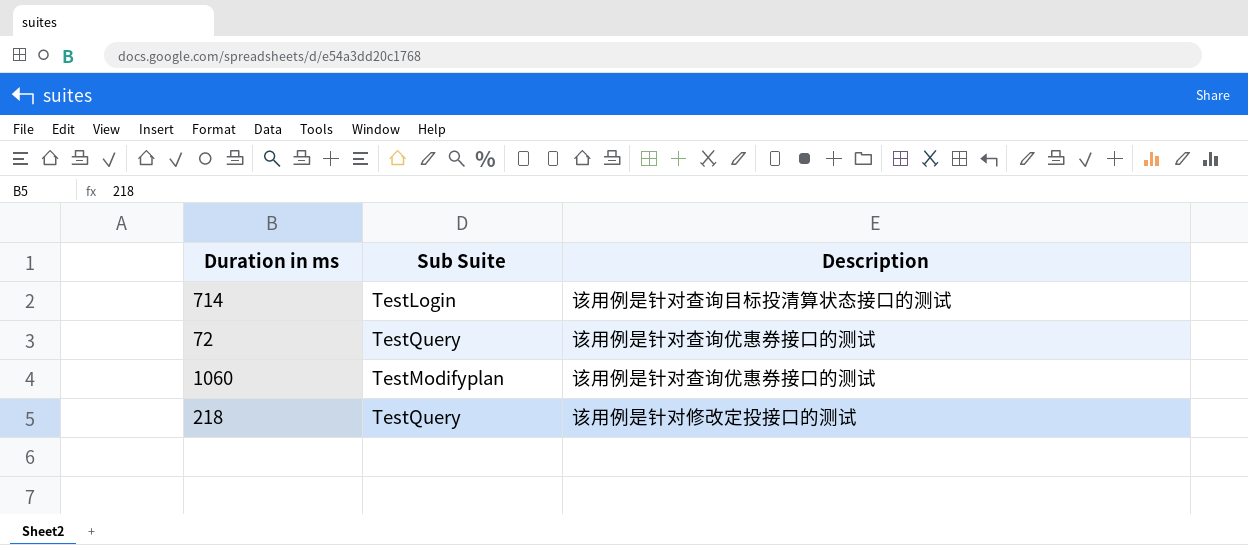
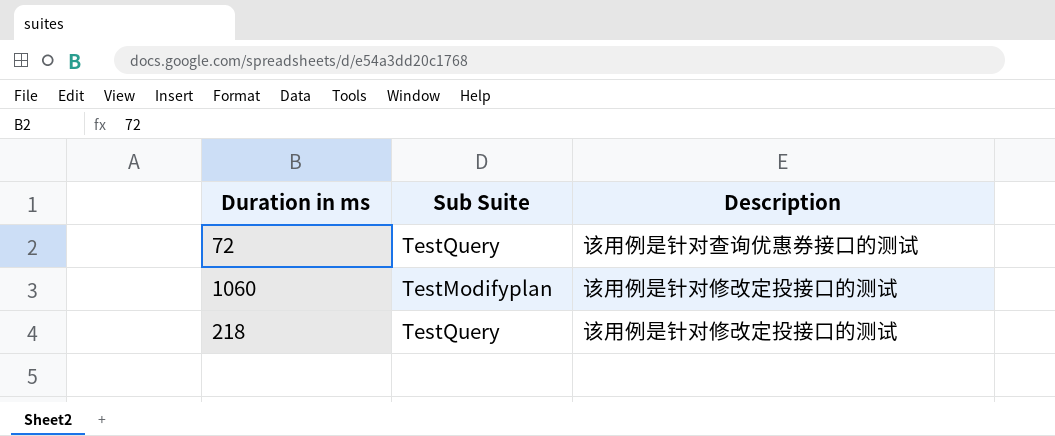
row 714: TestLogin | 该用例是针对查询目标投清算状态接口的测试 -> none
1060 | Description: 该用例是针对查询优惠券接口的测试 -> 该用例是针对修改定投接口的测试

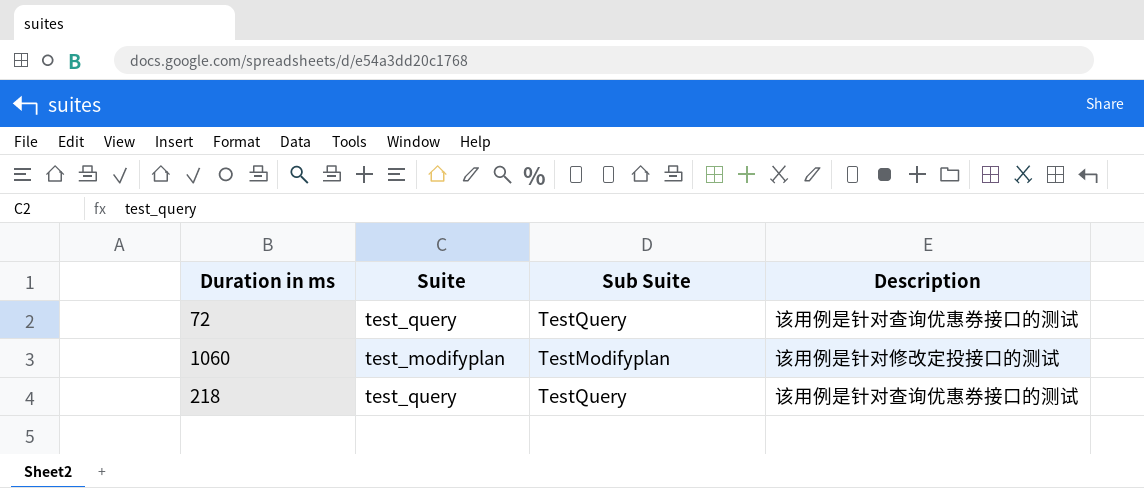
column Suite | position: none -> 2
218 | Description: 该用例是针对修改定投接口的测试 -> 该用例是针对查询优惠券接口的测试

